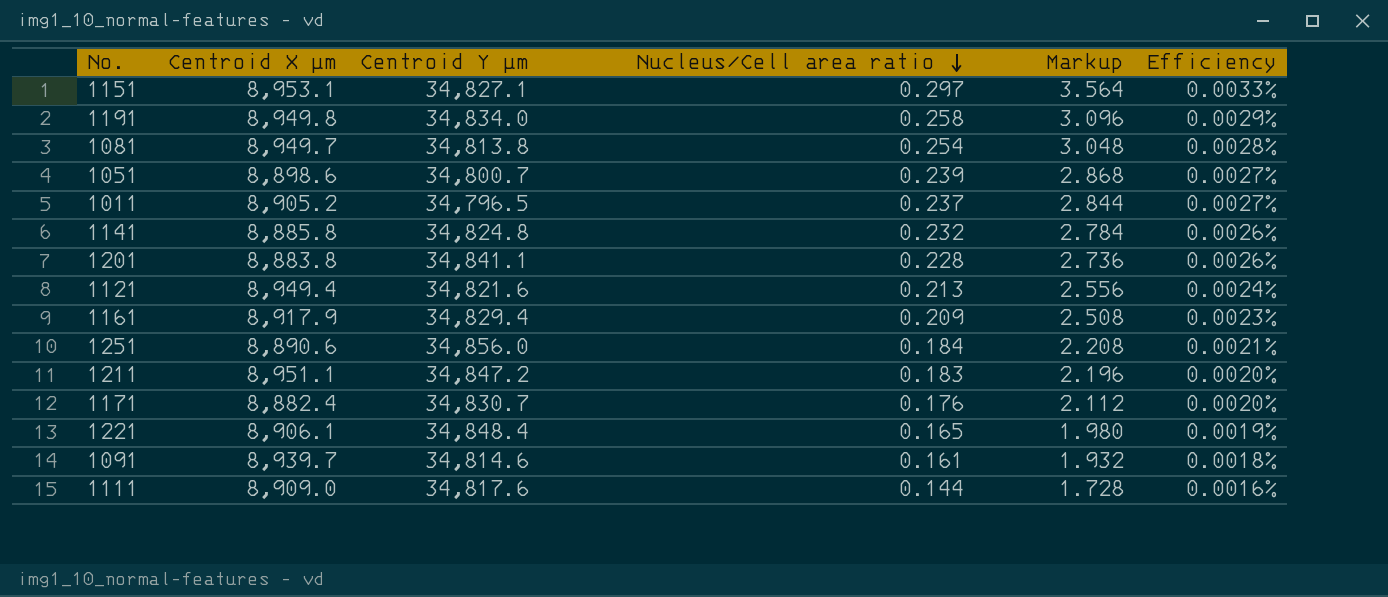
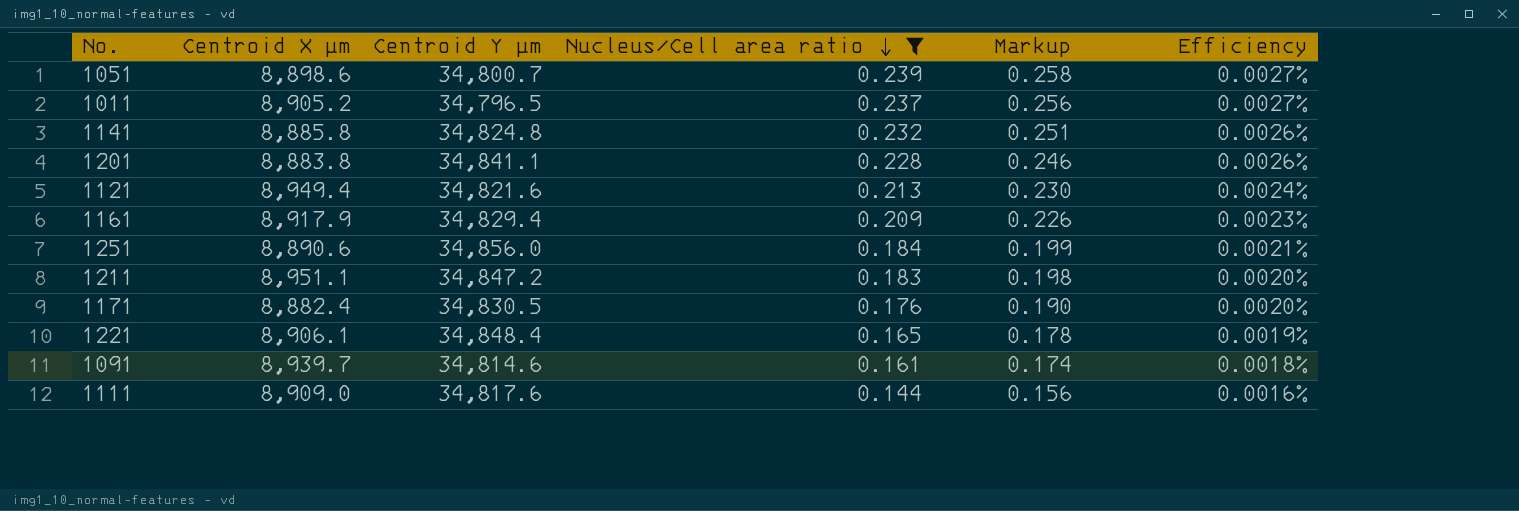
filter: none -> Nucleus/Cell area ratio <= 0.239
column Markup | formula: [Nucleus/Cell area ratio] * 12 -> [Nucleus/Cell area ratio] * 1.08
1171 | Centroid Y µm: 34,830.7 -> 34,830.5

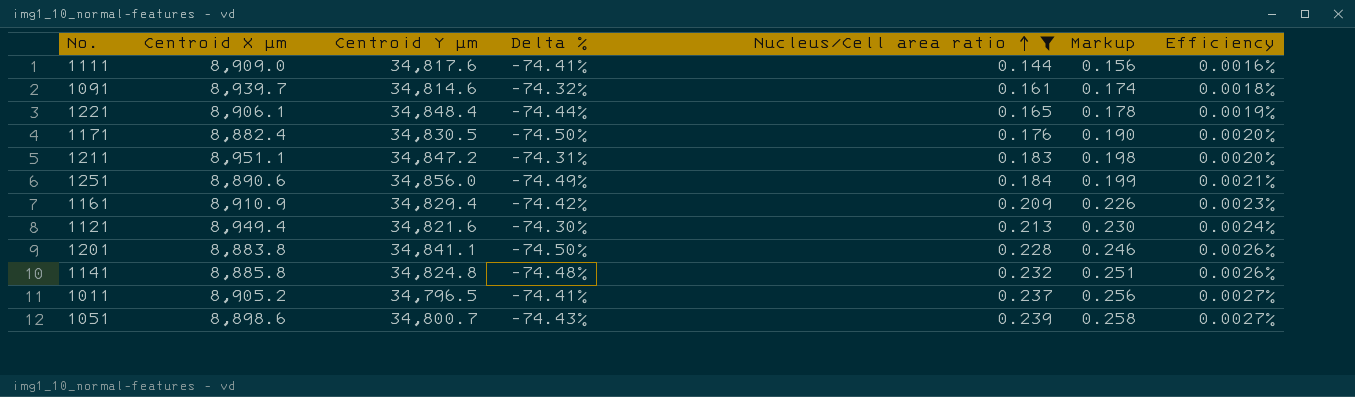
row order: Nucleus/Cell area ratio descending -> Nucleus/Cell area ratio ascending
column Delta % | formula: none -> ([Centroid X µm] - [Centroid Y µm]) / [Centroid Y µm]
1161 | Centroid X µm: 8,917.9 -> 8,910.9

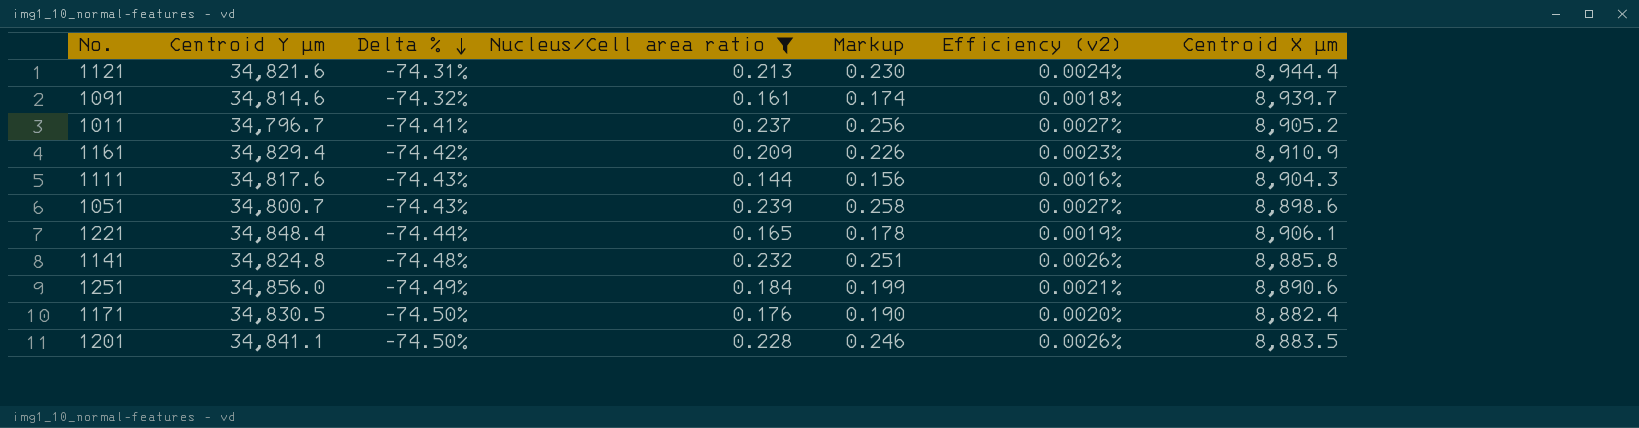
row order: Nucleus/Cell area ratio ascending -> Delta % descending
column name: Efficiency -> Efficiency (v2)
column Centroid X µm | position: 2 -> 7
row 1211: 8,951.1 | 34,847.2 | -74.31% | 0.183 | 0.198 | 0.0020% -> none
1121 | Delta %: -74.30% -> -74.31%
1121 | Centroid X µm: 8,949.4 -> 8,944.4
1011 | Centroid Y µm: 34,796.5 -> 34,796.7
1111 | Delta %: -74.41% -> -74.43%
1111 | Centroid X µm: 8,909.0 -> 8,904.3
1201 | Centroid X µm: 8,883.8 -> 8,883.5

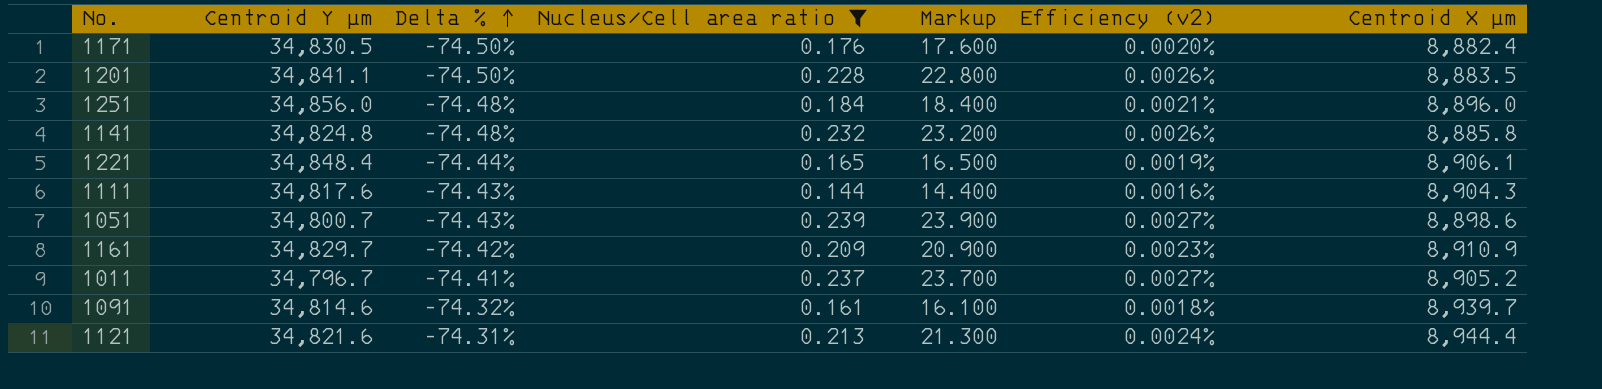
row order: Delta % descending -> Delta % ascending
column Markup | formula: [Nucleus/Cell area ratio] * 1.08 -> [Nucleus/Cell area ratio] * 100
1251 | Delta %: -74.49% -> -74.48%
1251 | Centroid X µm: 8,890.6 -> 8,896.0
1161 | Centroid Y µm: 34,829.4 -> 34,829.7

